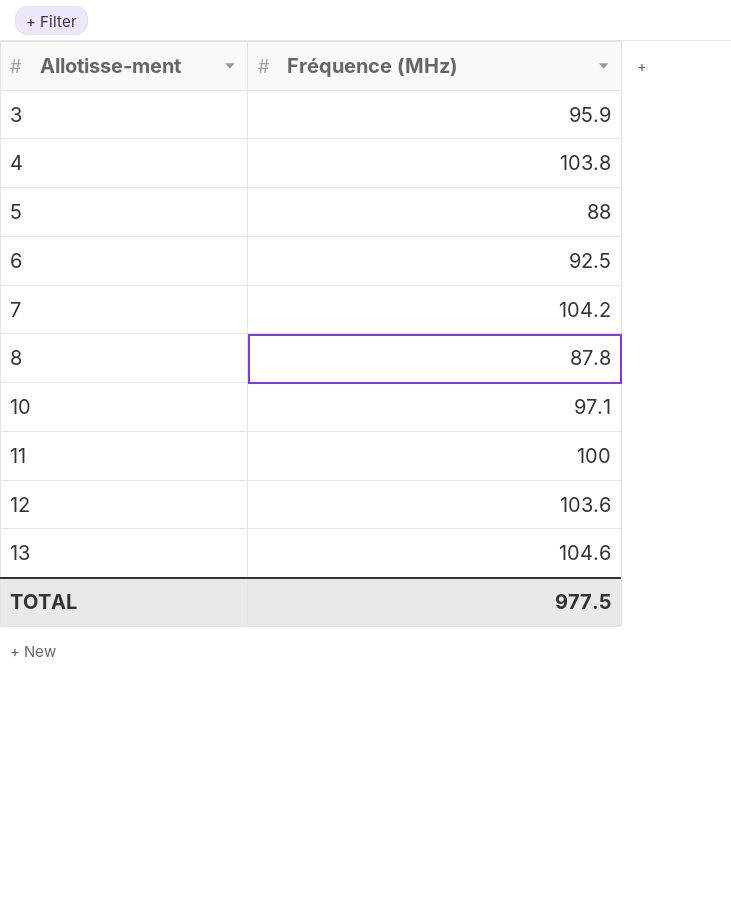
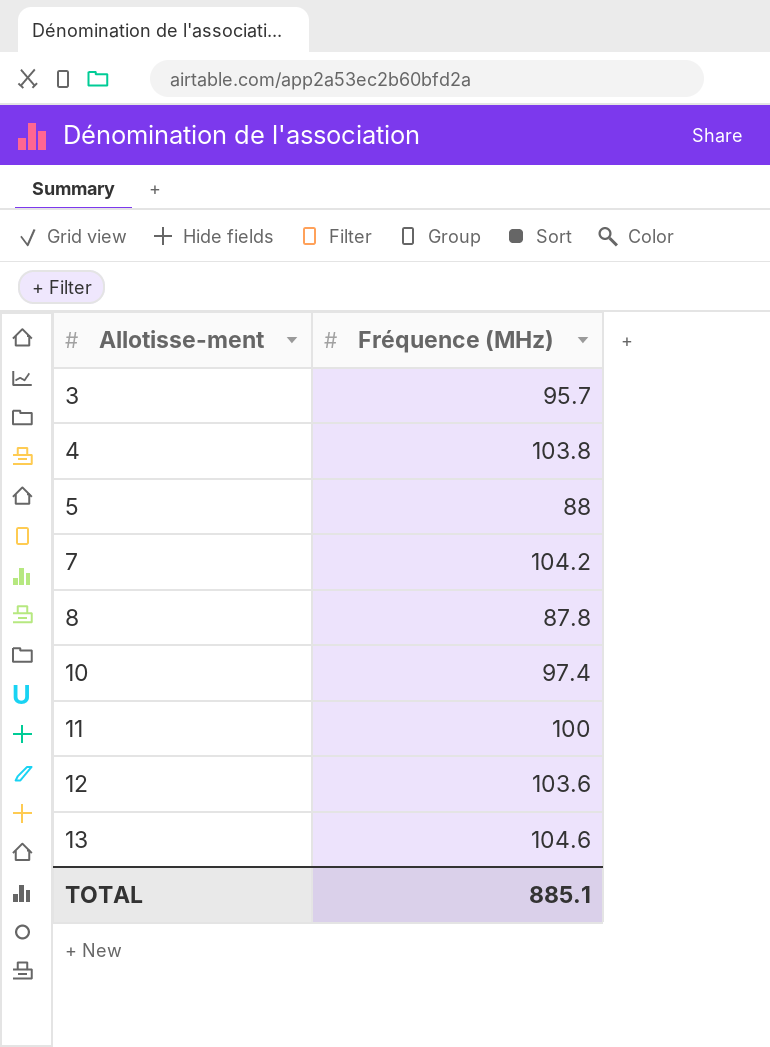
row 6: 92.5 -> none
3 | Fréquence (MHz): 95.9 -> 95.7
10 | Fréquence (MHz): 97.1 -> 97.4
TOTAL | Fréquence (MHz): 977.5 -> 885.1

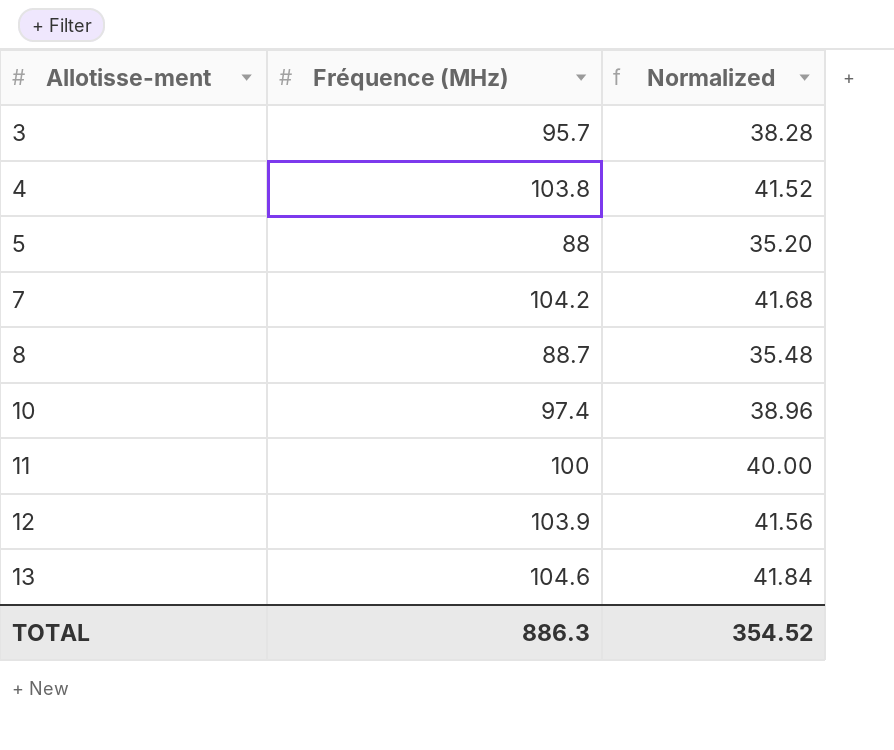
column Normalized | formula: none -> [Fréquence (MHz)] * 0.4
8 | Fréquence (MHz): 87.8 -> 88.7
12 | Fréquence (MHz): 103.6 -> 103.9
TOTAL | Fréquence (MHz): 885.1 -> 886.3

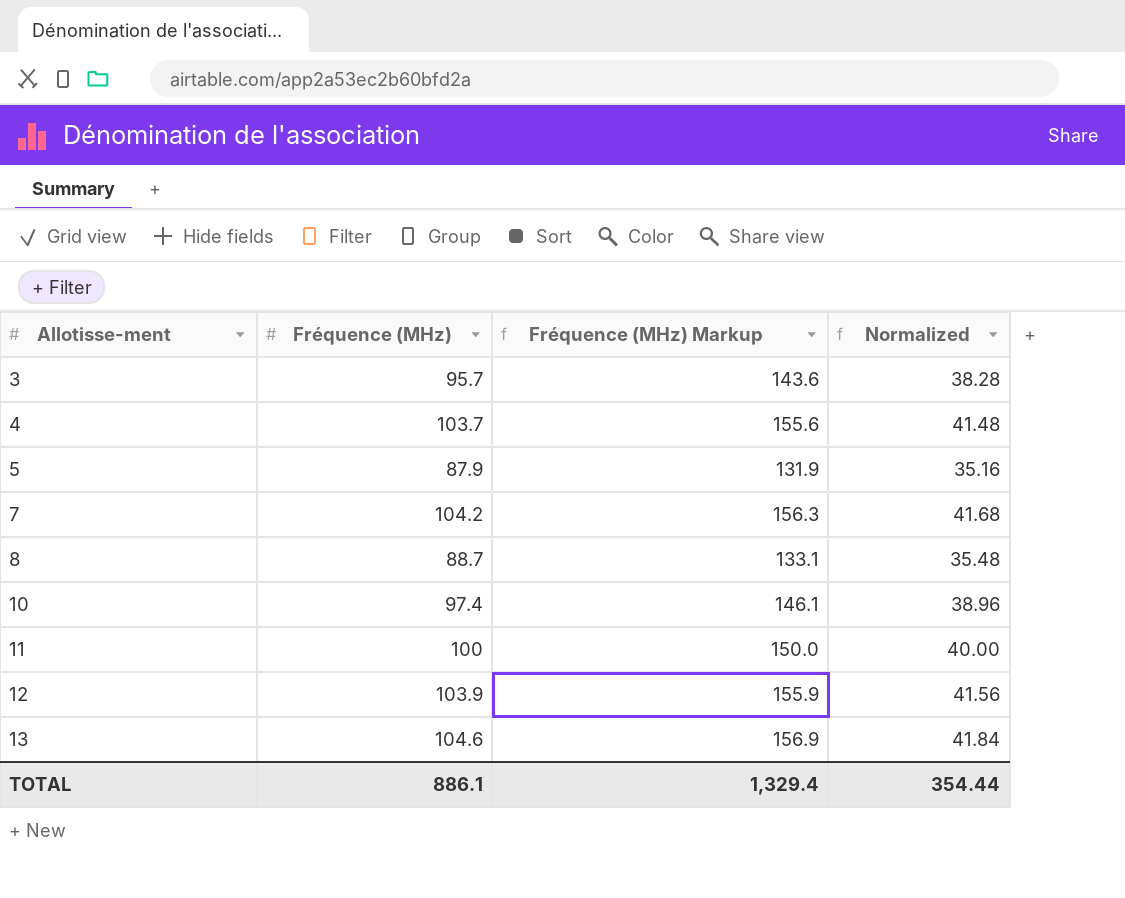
column Fréquence (MHz) Markup | formula: none -> [Fréquence (MHz)] * 1.5
4 | Fréquence (MHz): 103.8 -> 103.7
4 | Normalized: 41.52 -> 41.48
5 | Fréquence (MHz): 88 -> 87.9
5 | Normalized: 35.20 -> 35.16
TOTAL | Fréquence (MHz): 886.3 -> 886.1
TOTAL | Normalized: 354.52 -> 354.44

